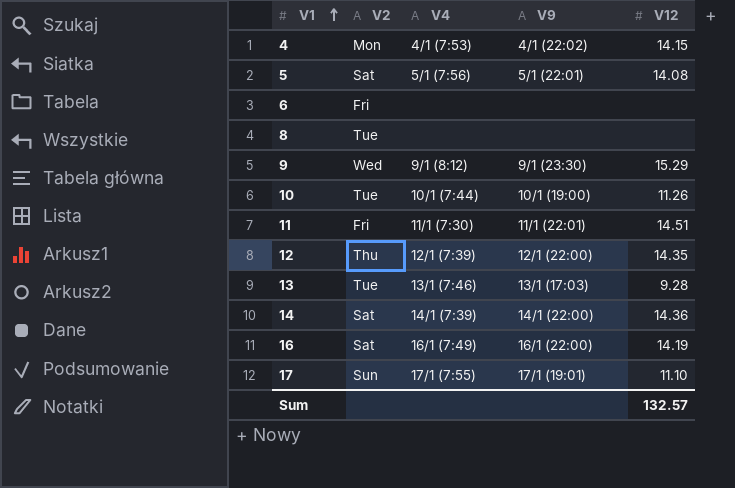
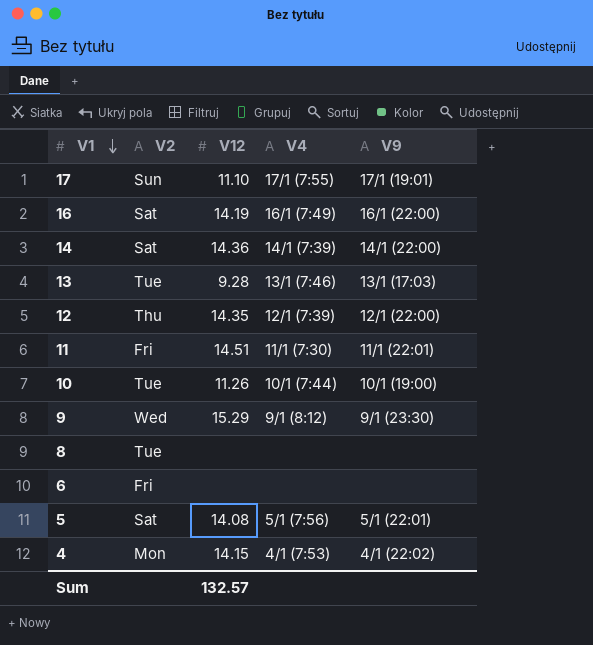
row order: V1 ascending -> V1 descending
column V12 | position: 5 -> 3

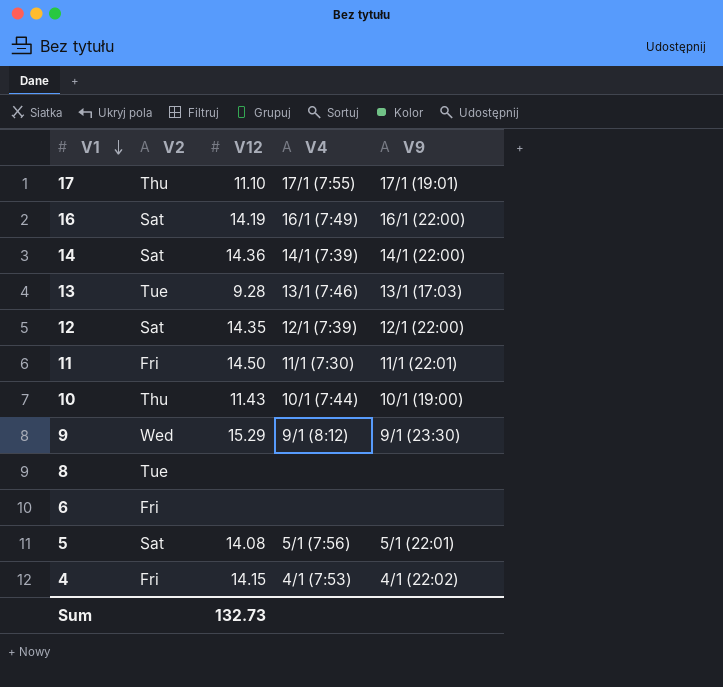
17 | V2: Sun -> Thu
12 | V2: Thu -> Sat
11 | V12: 14.51 -> 14.50
10 | V2: Tue -> Thu
10 | V12: 11.26 -> 11.43
4 | V2: Mon -> Fri
Sum | V12: 132.57 -> 132.73

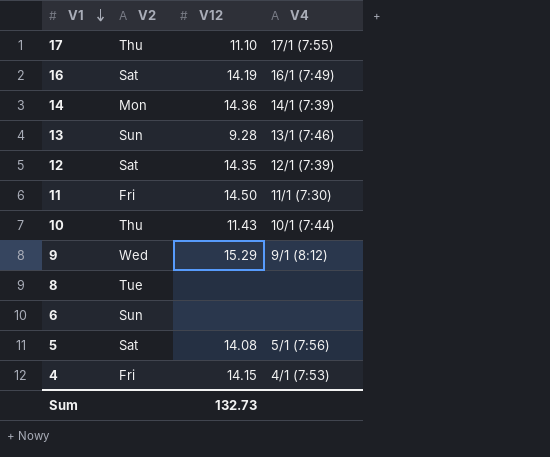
column V9 | position: 5 -> none
14 | V2: Sat -> Mon
13 | V2: Tue -> Sun
6 | V2: Fri -> Sun

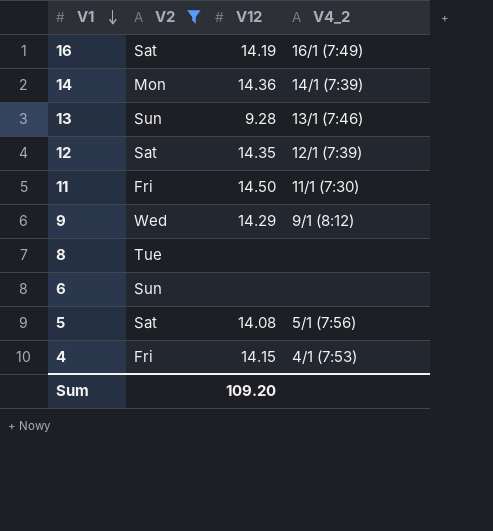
filter: none -> V2 != Thu
column name: V4 -> V4_2
9 | V12: 15.29 -> 14.29
Sum | V12: 132.73 -> 109.20

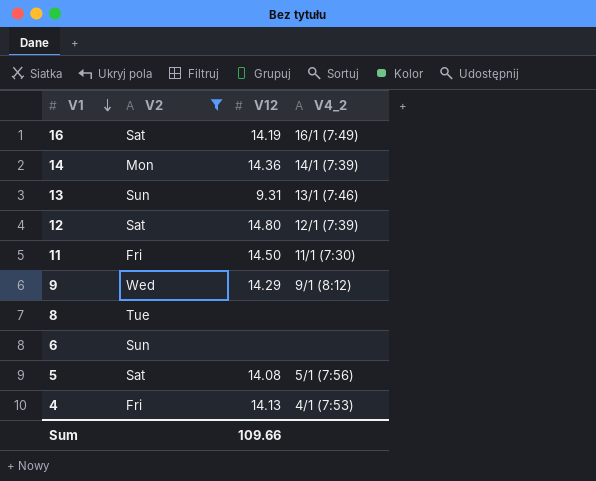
13 | V12: 9.28 -> 9.31
12 | V12: 14.35 -> 14.80
4 | V12: 14.15 -> 14.13
Sum | V12: 109.20 -> 109.66

